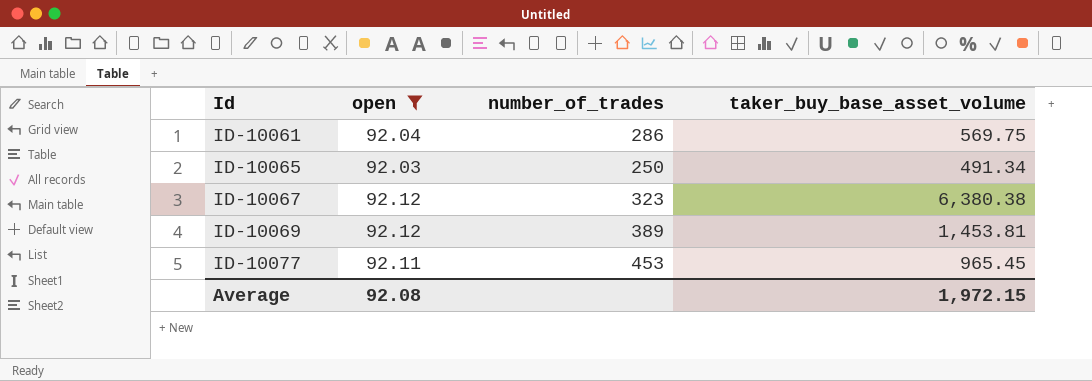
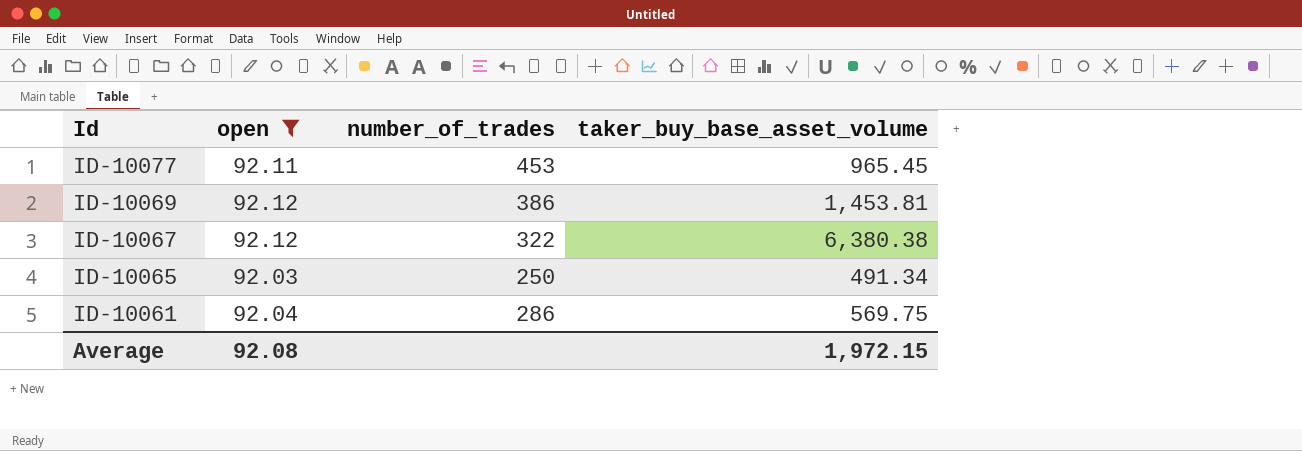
row order: Id ascending -> Id descending
ID-10069 | number_of_trades: 389 -> 386
ID-10067 | number_of_trades: 323 -> 322

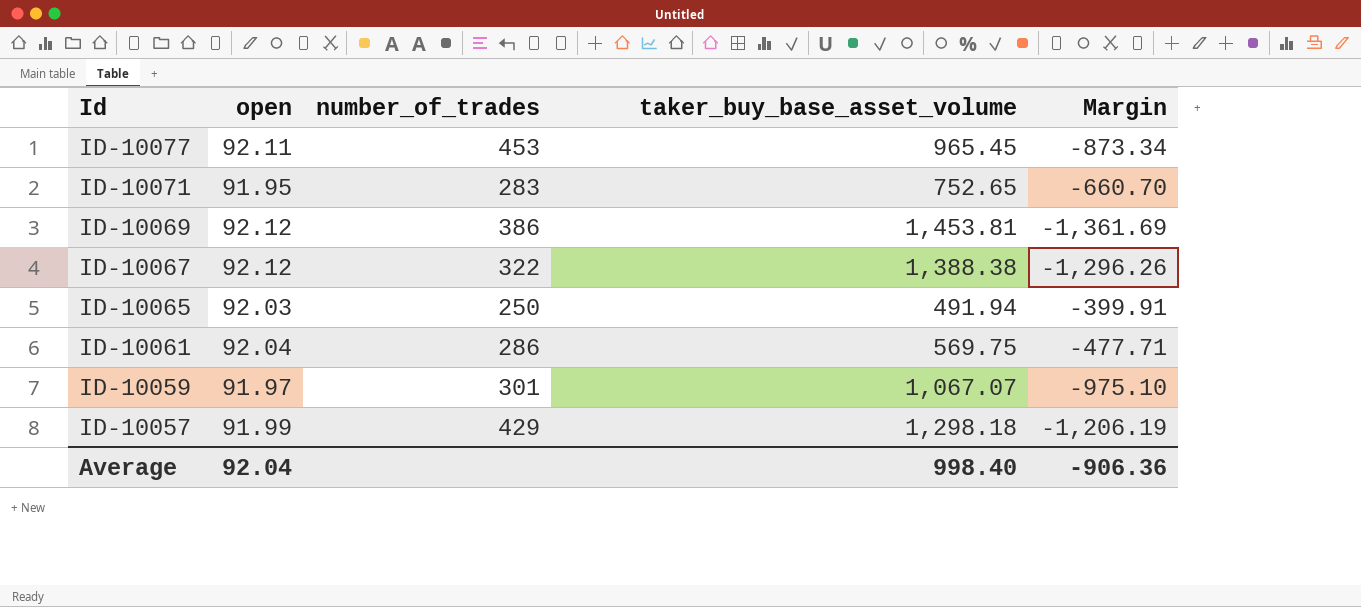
filter: open >= 92.03 -> none
column Margin | formula: none -> [open] - [taker_buy_base_asset_volume]
ID-10067 | taker_buy_base_asset_volume: 6,380.38 -> 1,388.38
ID-10065 | taker_buy_base_asset_volume: 491.34 -> 491.94
Average | open: 92.08 -> 92.04
Average | taker_buy_base_asset_volume: 1,972.15 -> 998.40

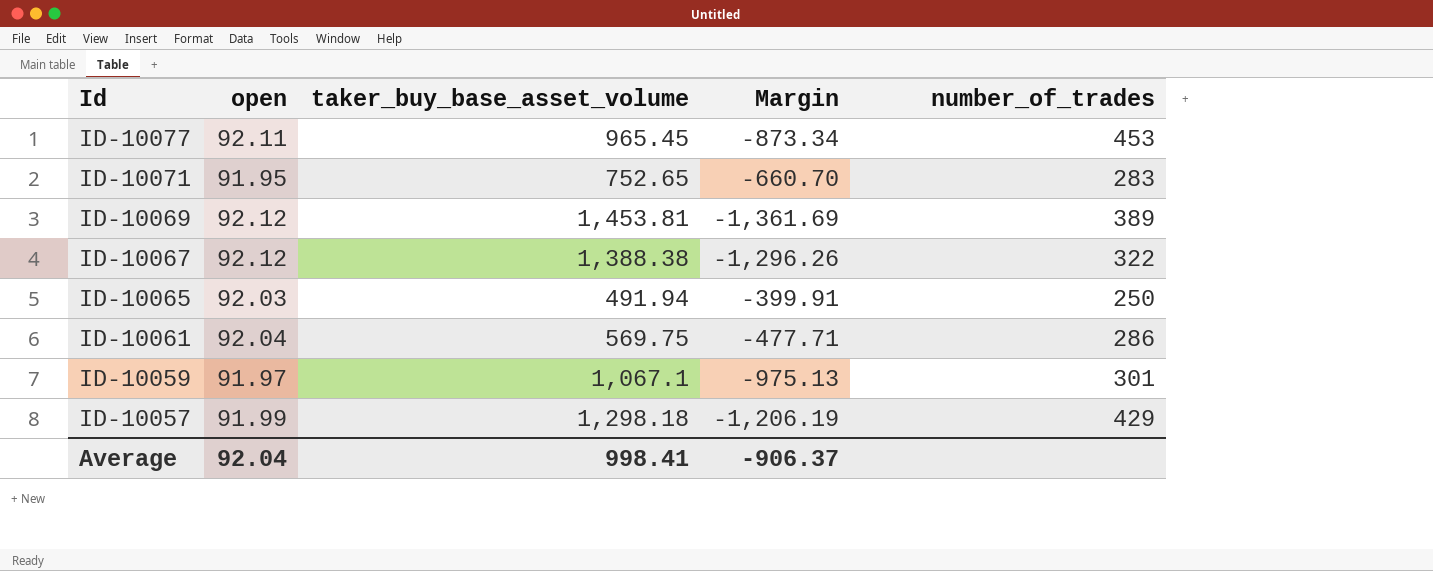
column number_of_trades | position: 3 -> 5
ID-10069 | number_of_trades: 386 -> 389
ID-10059 | taker_buy_base_asset_volume: 1,067.07 -> 1,067.1
ID-10059 | Margin: -975.10 -> -975.13
Average | taker_buy_base_asset_volume: 998.40 -> 998.41
Average | Margin: -906.36 -> -906.37

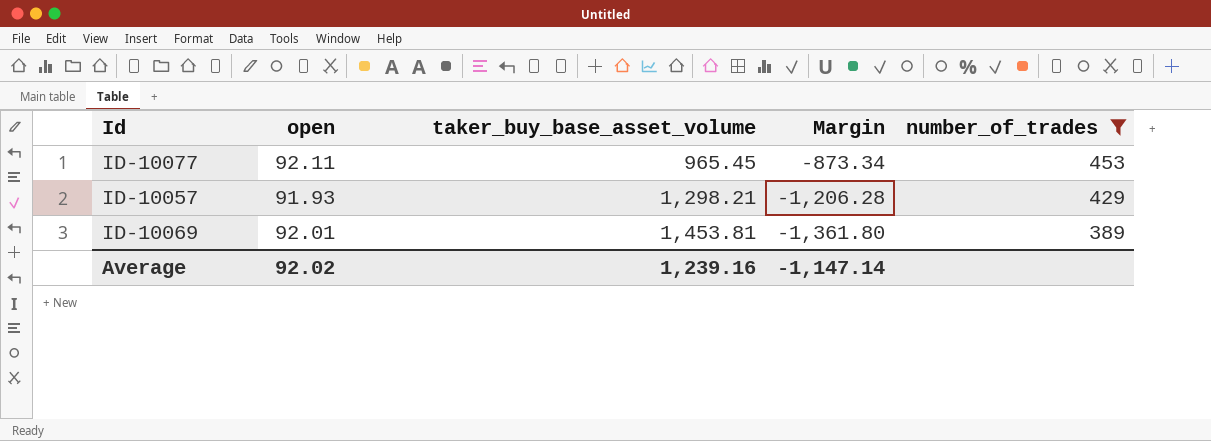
filter: none -> number_of_trades >= 389
row order: Id descending -> taker_buy_base_asset_volume ascending
ID-10057 | open: 91.99 -> 91.93
ID-10057 | taker_buy_base_asset_volume: 1,298.18 -> 1,298.21
ID-10057 | Margin: -1,206.19 -> -1,206.28
ID-10069 | open: 92.12 -> 92.01
ID-10069 | Margin: -1,361.69 -> -1,361.80
Average | open: 92.04 -> 92.02
Average | taker_buy_base_asset_volume: 998.41 -> 1,239.16
Average | Margin: -906.37 -> -1,147.14

